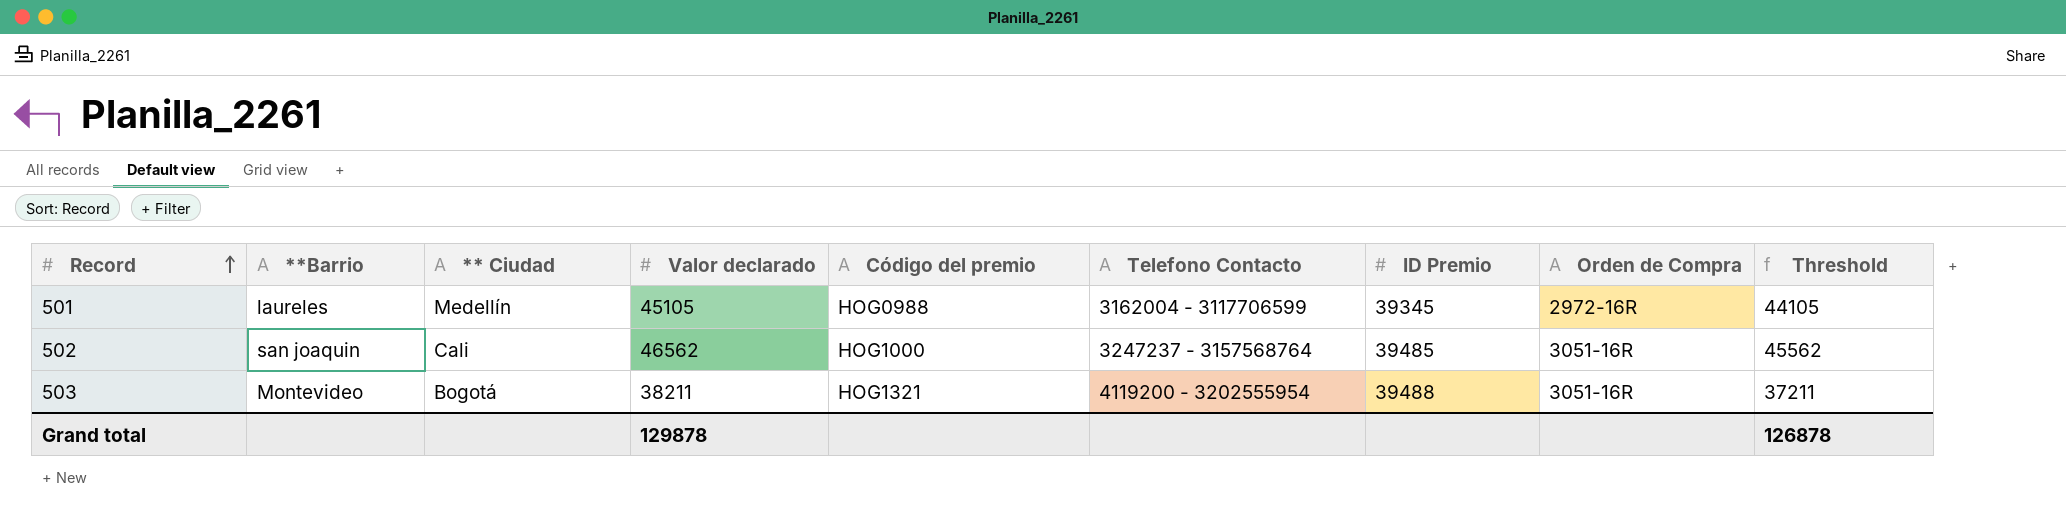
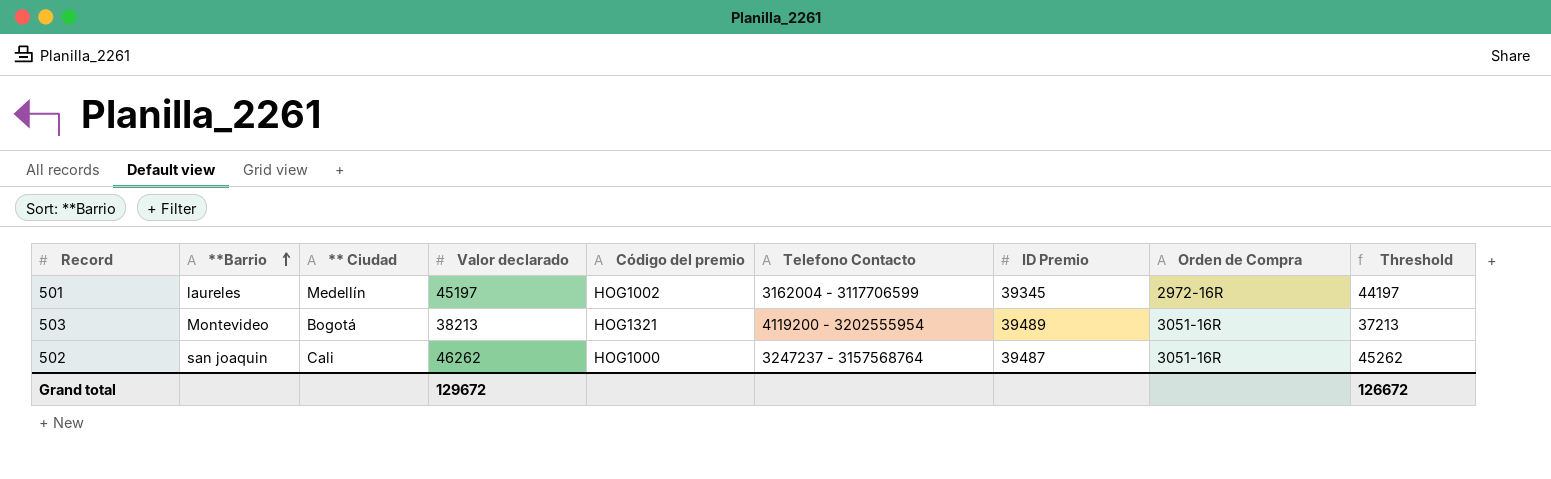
row order: Record ascending -> **Barrio ascending
501 | Valor declarado: 45105 -> 45197
501 | Código del premio: HOG0988 -> HOG1002
501 | Threshold: 44105 -> 44197
503 | Valor declarado: 38211 -> 38213
503 | ID Premio: 39488 -> 39489
503 | Threshold: 37211 -> 37213
502 | Valor declarado: 46562 -> 46262
502 | ID Premio: 39485 -> 39487
502 | Threshold: 45562 -> 45262
Grand total | Valor declarado: 129878 -> 129672
Grand total | Threshold: 126878 -> 126672

